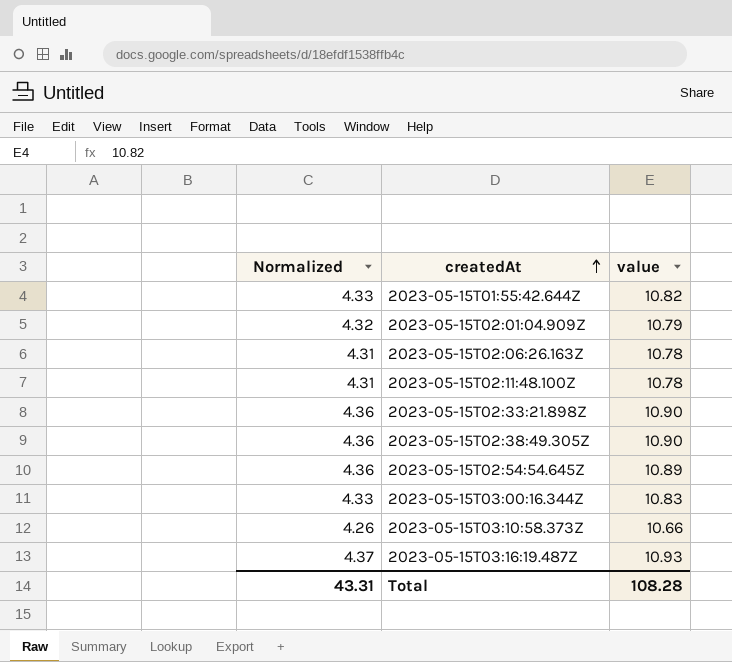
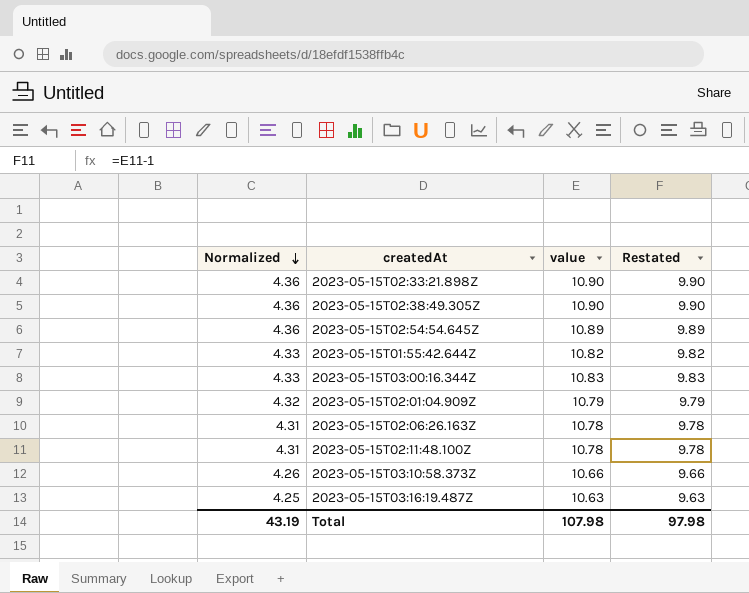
row order: createdAt ascending -> Normalized descending
column Restated | formula: none -> [value] - 1
2023-05-15T03:16:19.487Z | Normalized: 4.37 -> 4.25
2023-05-15T03:16:19.487Z | value: 10.93 -> 10.63
Total | Normalized: 43.31 -> 43.19
Total | value: 108.28 -> 107.98

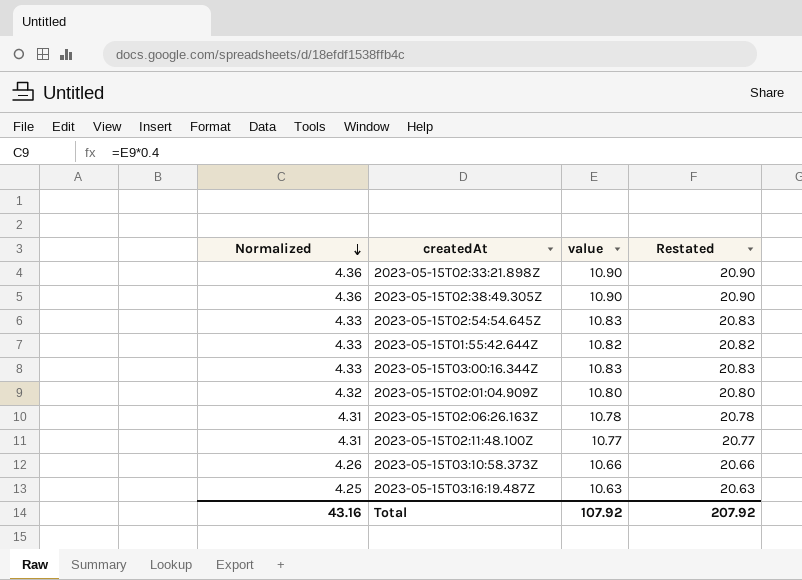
column Restated | formula: [value] - 1 -> [value] + 10
2023-05-15T02:54:54.645Z | Normalized: 4.36 -> 4.33
2023-05-15T02:54:54.645Z | value: 10.89 -> 10.83
2023-05-15T02:01:04.909Z | value: 10.79 -> 10.80
2023-05-15T02:11:48.100Z | value: 10.78 -> 10.77
Total | Normalized: 43.19 -> 43.16
Total | value: 107.98 -> 107.92
Total | Restated: 97.98 -> 207.92

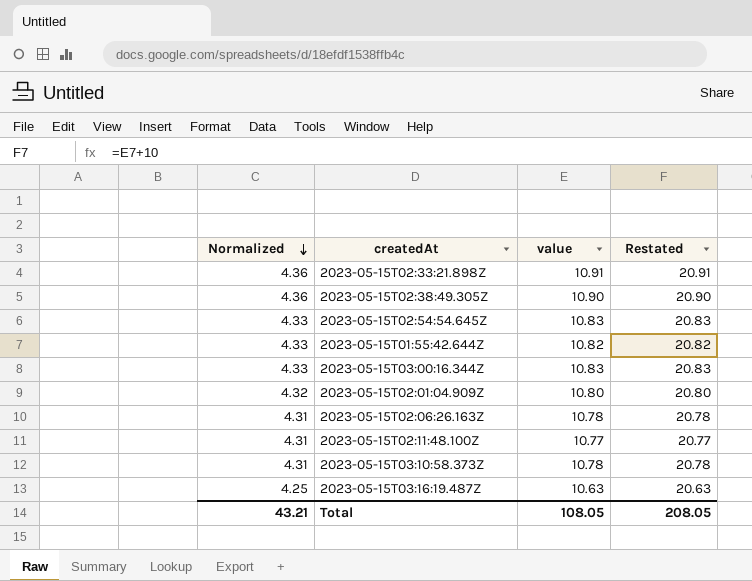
2023-05-15T02:33:21.898Z | value: 10.90 -> 10.91
2023-05-15T02:33:21.898Z | Restated: 20.90 -> 20.91
2023-05-15T03:10:58.373Z | Normalized: 4.26 -> 4.31
2023-05-15T03:10:58.373Z | value: 10.66 -> 10.78
2023-05-15T03:10:58.373Z | Restated: 20.66 -> 20.78
Total | Normalized: 43.16 -> 43.21
Total | value: 107.92 -> 108.05
Total | Restated: 207.92 -> 208.05

